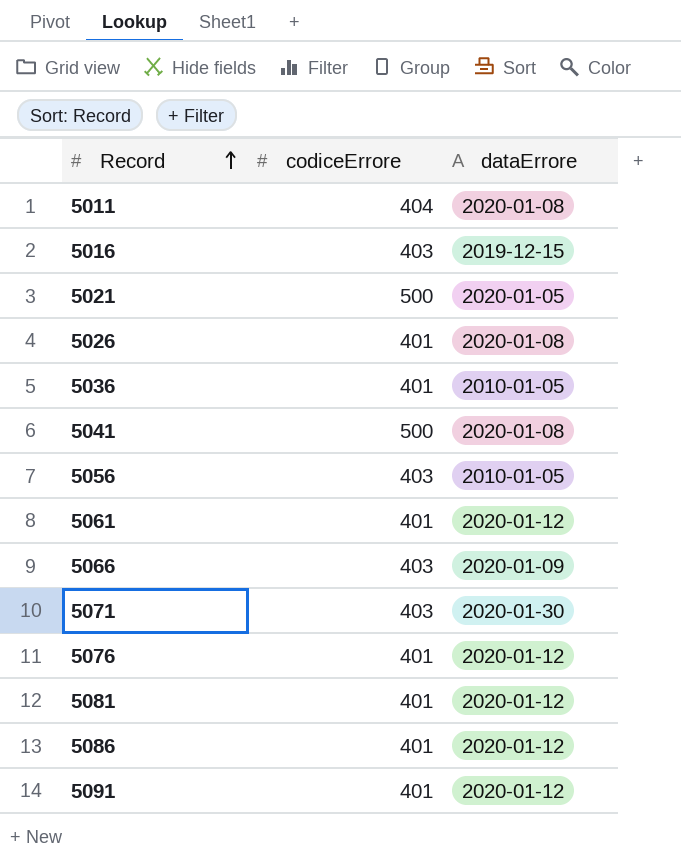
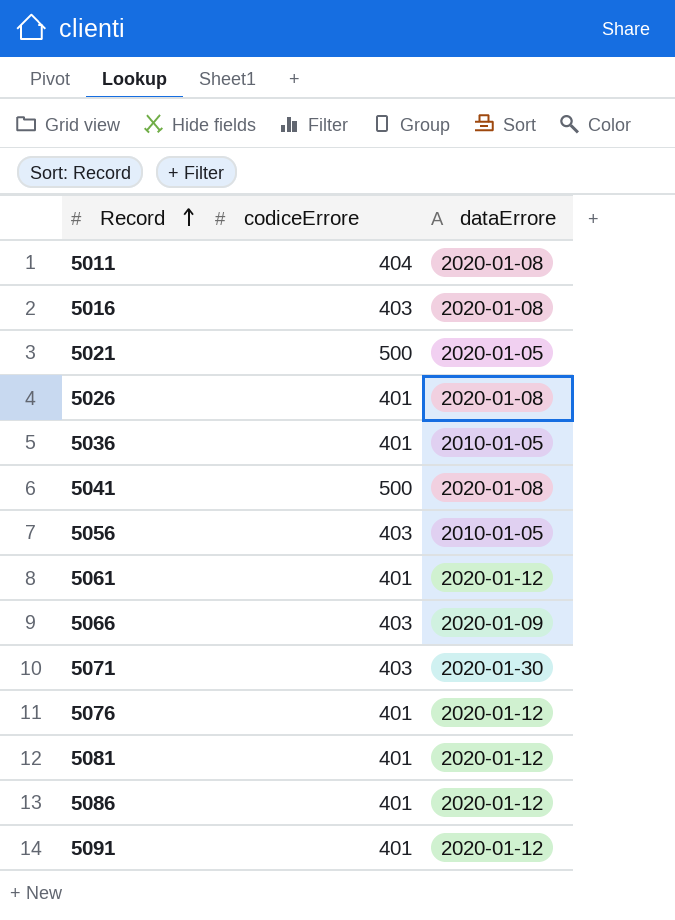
5016 | dataErrore: 2019-12-15 -> 2020-01-08

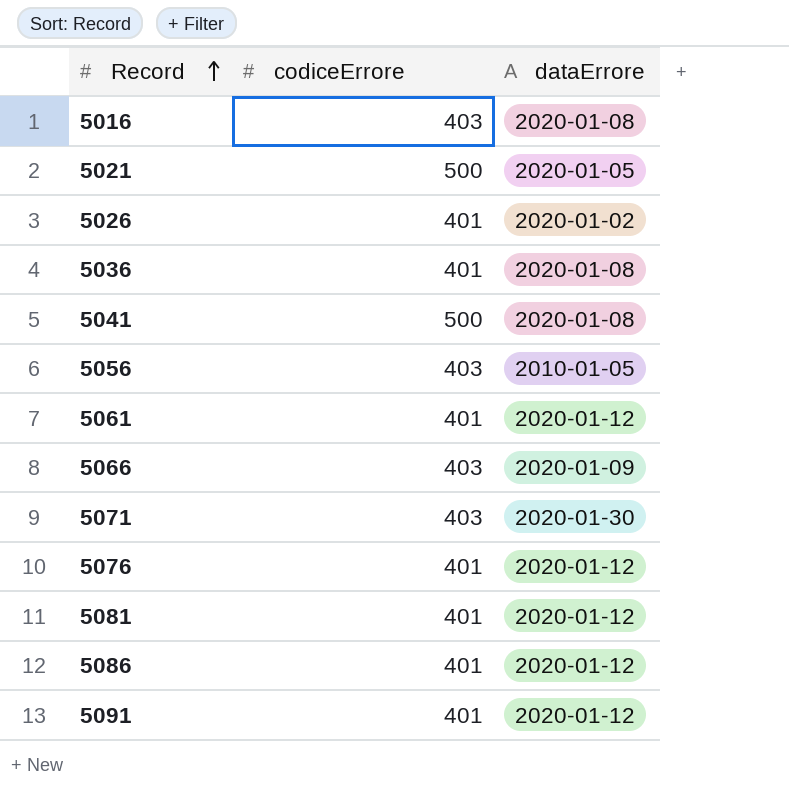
row 5011: 404 | 2020-01-08 -> none
5026 | dataErrore: 2020-01-08 -> 2020-01-02
5036 | dataErrore: 2010-01-05 -> 2020-01-08

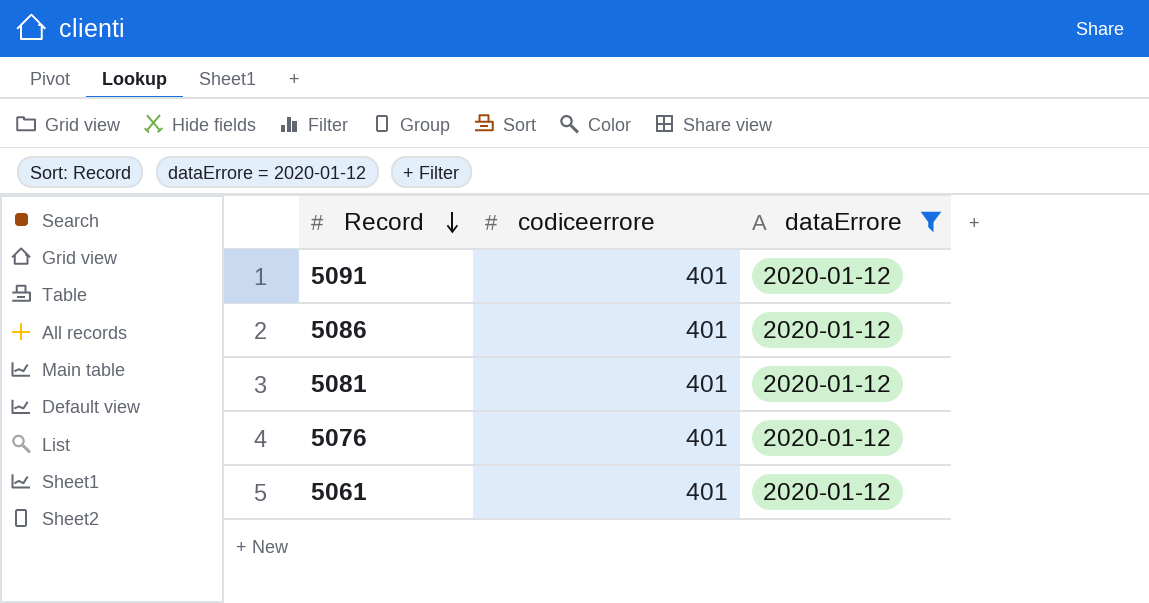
filter: none -> dataErrore = 2020-01-12
row order: Record ascending -> Record descending
column name: codiceErrore -> codiceerrore

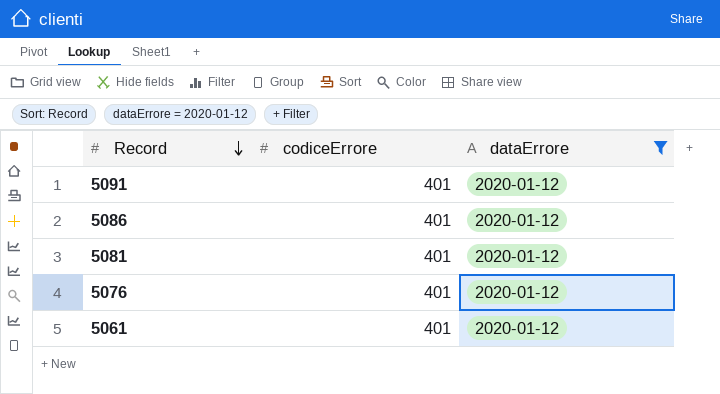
column name: codiceerrore -> codiceErrore

